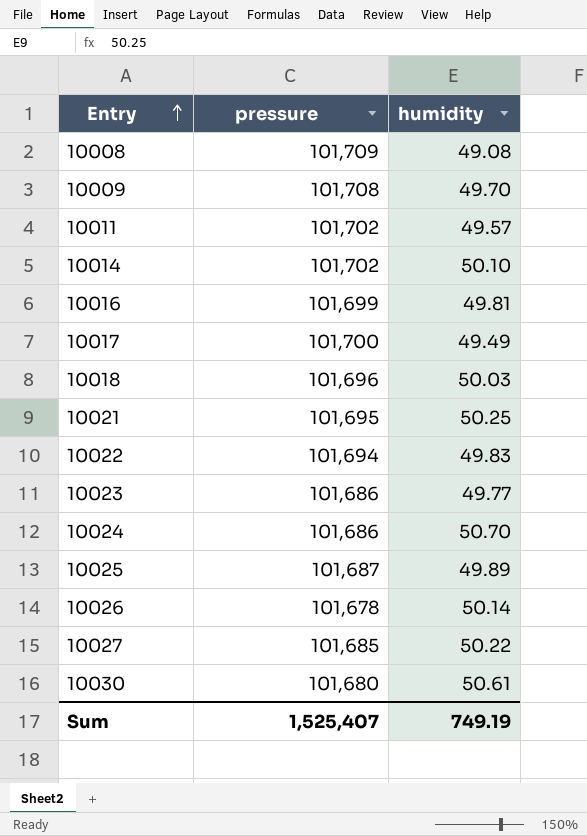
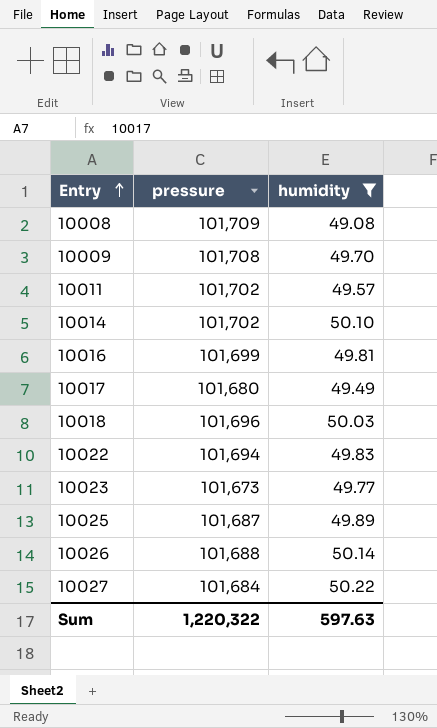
filter: none -> humidity <= 50.22
10017 | pressure: 101,700 -> 101,680
10023 | pressure: 101,686 -> 101,673
10026 | pressure: 101,678 -> 101,688
10027 | pressure: 101,685 -> 101,684
Sum | pressure: 1,525,407 -> 1,220,322
Sum | humidity: 749.19 -> 597.63

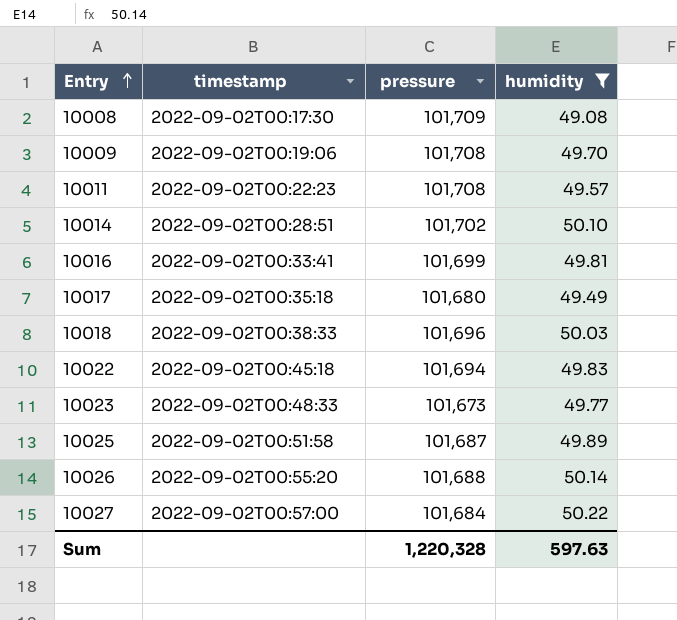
column timestamp | position: none -> 2
10011 | pressure: 101,702 -> 101,708
Sum | pressure: 1,220,322 -> 1,220,328

